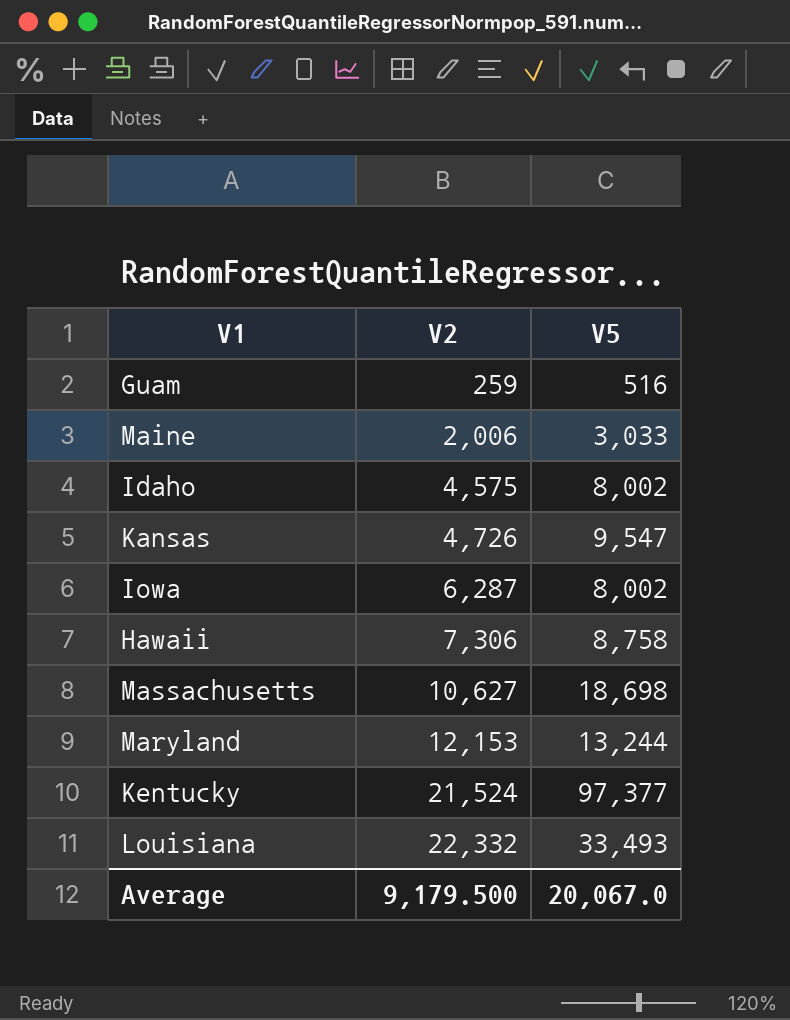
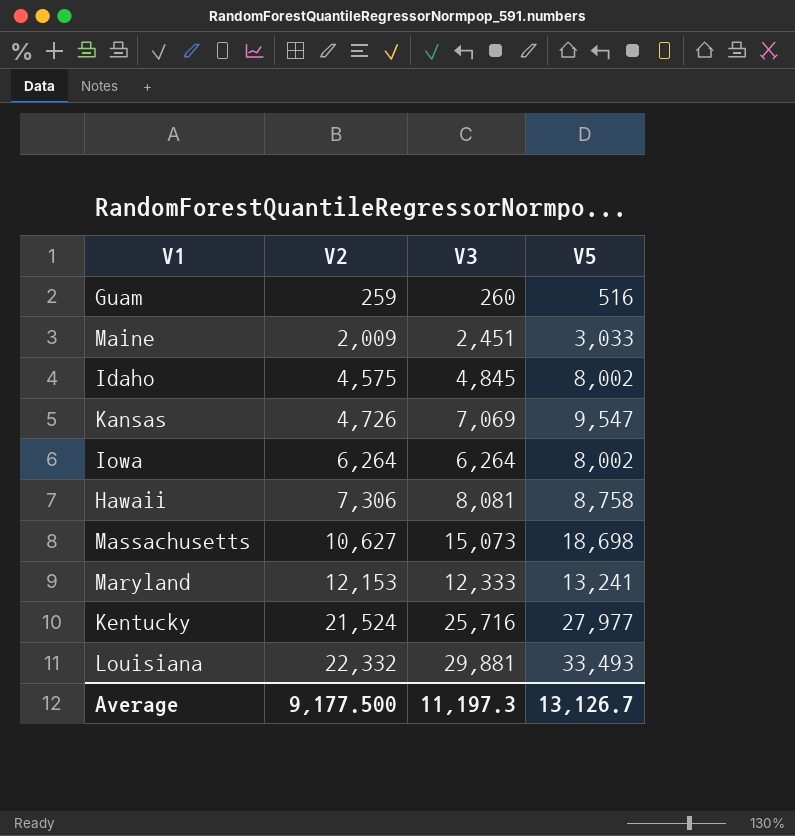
column V3 | position: none -> 3
Maine | V2: 2,006 -> 2,009
Iowa | V2: 6,287 -> 6,264
Maryland | V5: 13,244 -> 13,241
Kentucky | V5: 97,377 -> 27,977
Average | V2: 9,179.500 -> 9,177.500
Average | V5: 20,067.0 -> 13,126.7

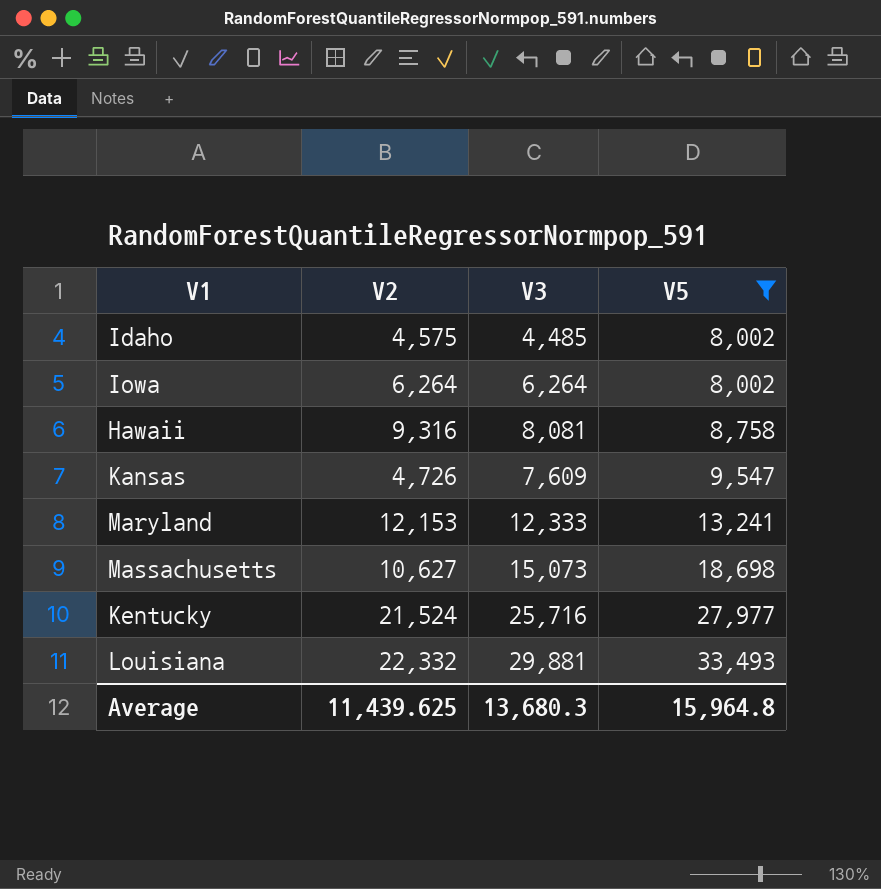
filter: none -> V5 >= 8,002
row order: V2 ascending -> V5 ascending
Idaho | V3: 4,845 -> 4,485
Hawaii | V2: 7,306 -> 9,316
Kansas | V3: 7,069 -> 7,609
Average | V2: 9,177.500 -> 11,439.625
Average | V3: 11,197.3 -> 13,680.3
Average | V5: 13,126.7 -> 15,964.8

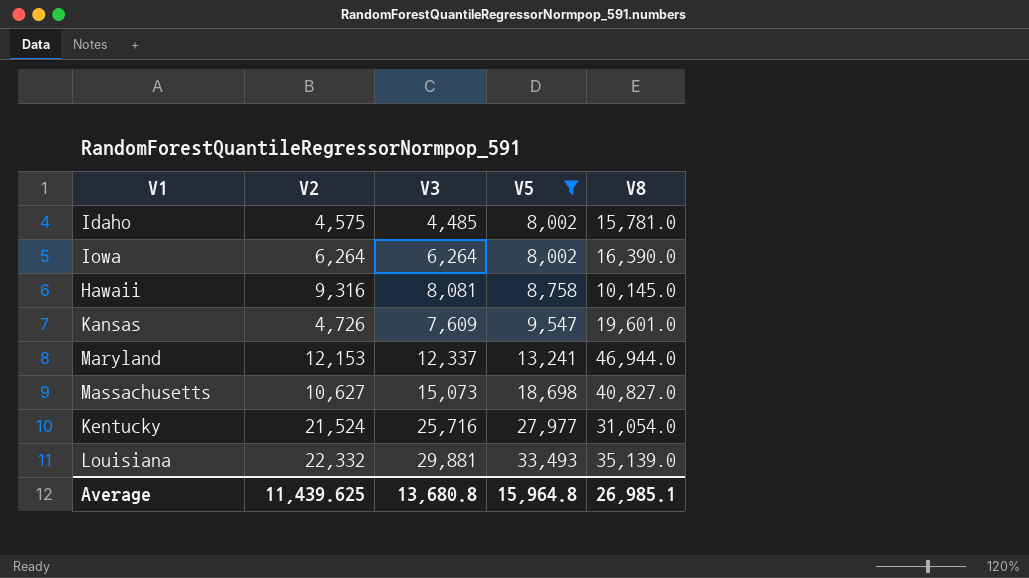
column V8 | position: none -> 5
Maryland | V3: 12,333 -> 12,337
Average | V3: 13,680.3 -> 13,680.8

